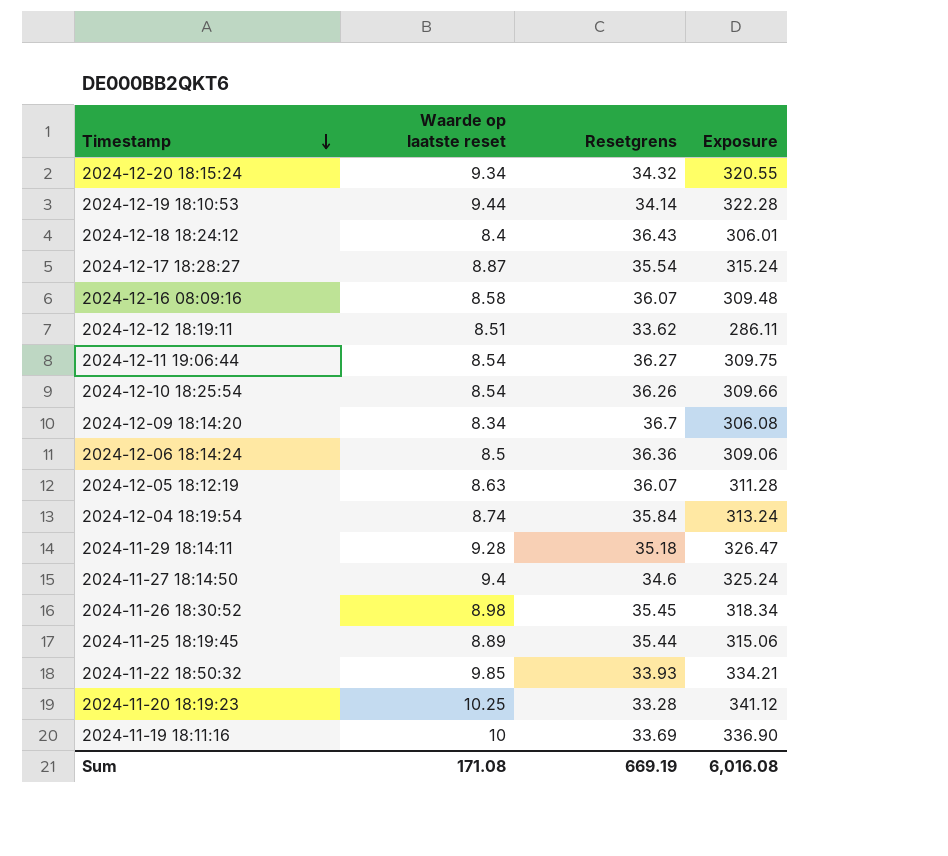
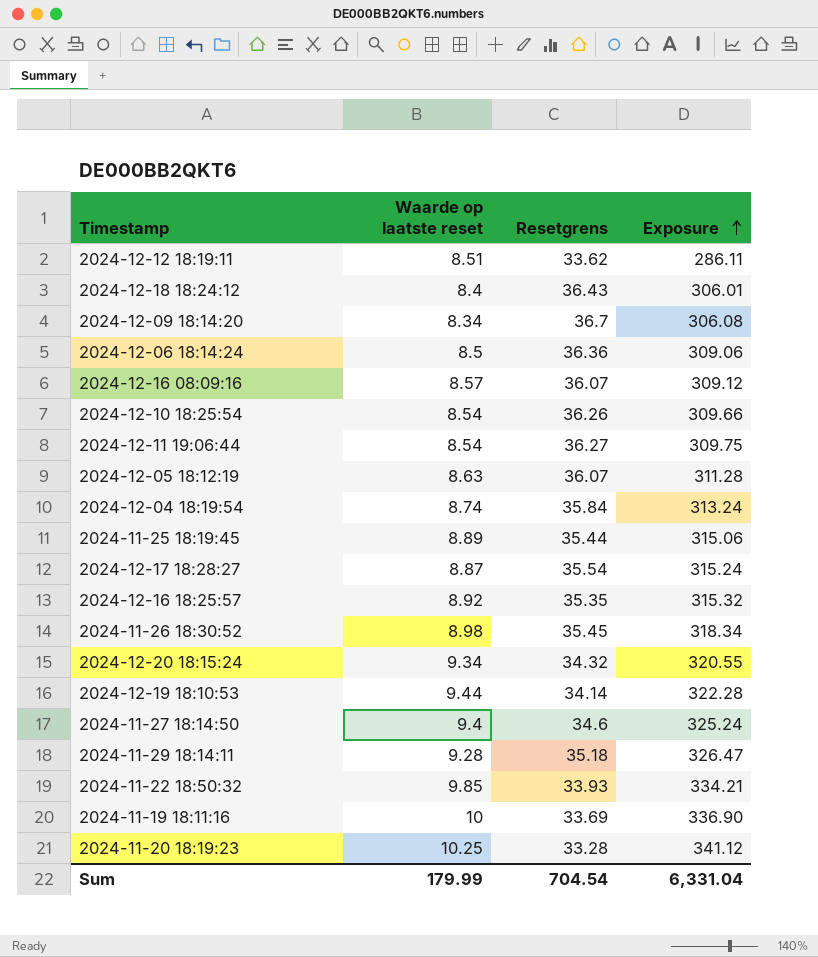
row order: Timestamp descending -> Exposure ascending
2024-12-16 08:09:16 | Waarde op laatste reset: 8.58 -> 8.57
2024-12-16 08:09:16 | Exposure: 309.48 -> 309.12
row 2024-12-16 18:25:57: none -> 8.92 | 35.35 | 315.32
Sum | Waarde op laatste reset: 171.08 -> 179.99
Sum | Resetgrens: 669.19 -> 704.54
Sum | Exposure: 6,016.08 -> 6,331.04

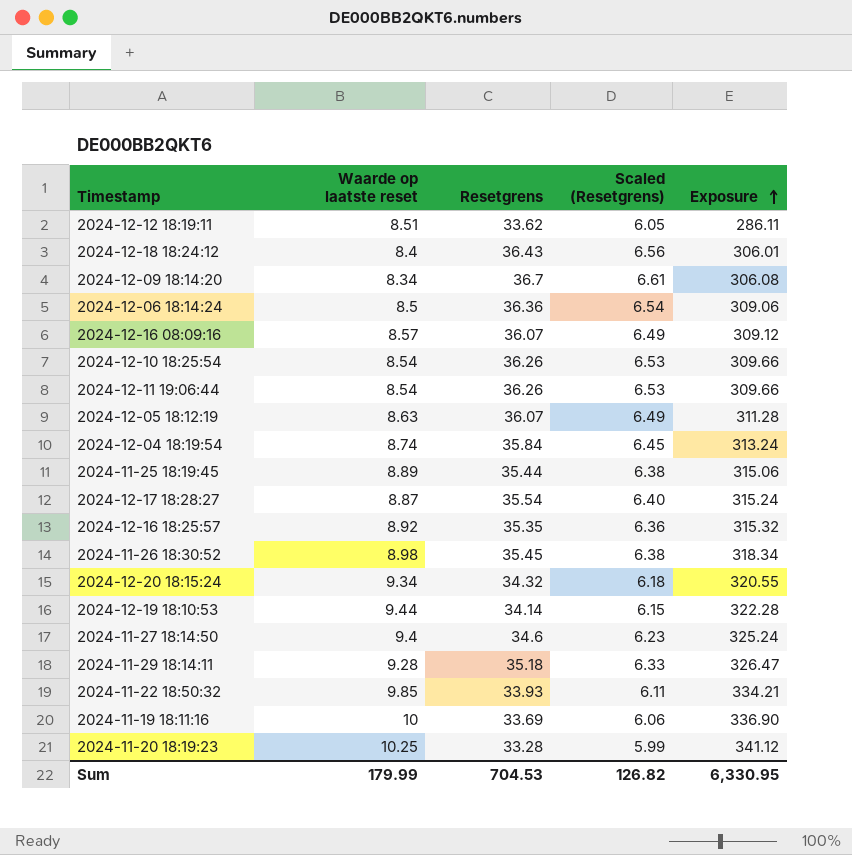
column Scaled (Resetgrens) | formula: none -> [Resetgrens] * 0.18
2024-12-11 19:06:44 | Resetgrens: 36.27 -> 36.26
2024-12-11 19:06:44 | Exposure: 309.75 -> 309.66
Sum | Resetgrens: 704.54 -> 704.53
Sum | Exposure: 6,331.04 -> 6,330.95

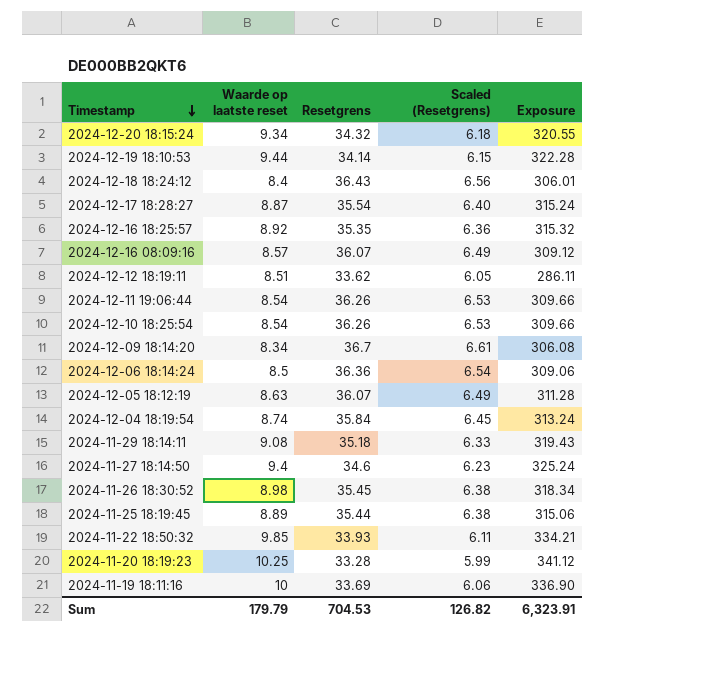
row order: Exposure ascending -> Timestamp descending
2024-11-29 18:14:11 | Waarde op laatste reset: 9.28 -> 9.08
2024-11-29 18:14:11 | Exposure: 326.47 -> 319.43
Sum | Waarde op laatste reset: 179.99 -> 179.79
Sum | Exposure: 6,330.95 -> 6,323.91

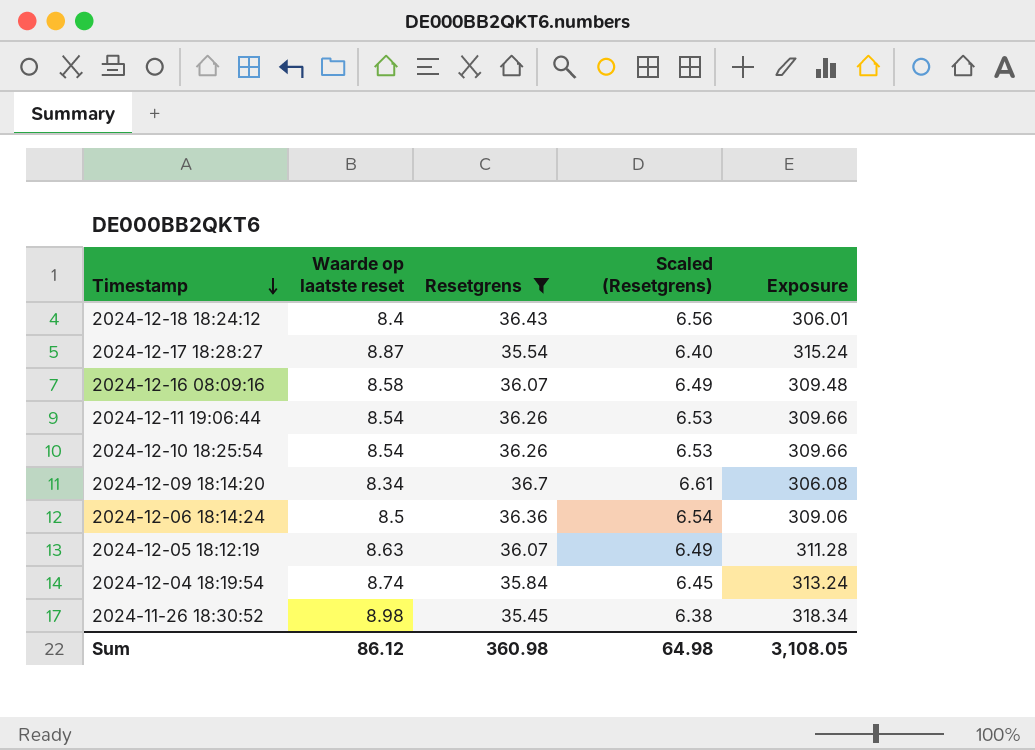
filter: none -> Resetgrens >= 35.45
2024-12-16 08:09:16 | Waarde op laatste reset: 8.57 -> 8.58
2024-12-16 08:09:16 | Exposure: 309.12 -> 309.48
Sum | Waarde op laatste reset: 179.79 -> 86.12
Sum | Resetgrens: 704.53 -> 360.98
Sum | Scaled (Resetgrens): 126.82 -> 64.98
Sum | Exposure: 6,323.91 -> 3,108.05

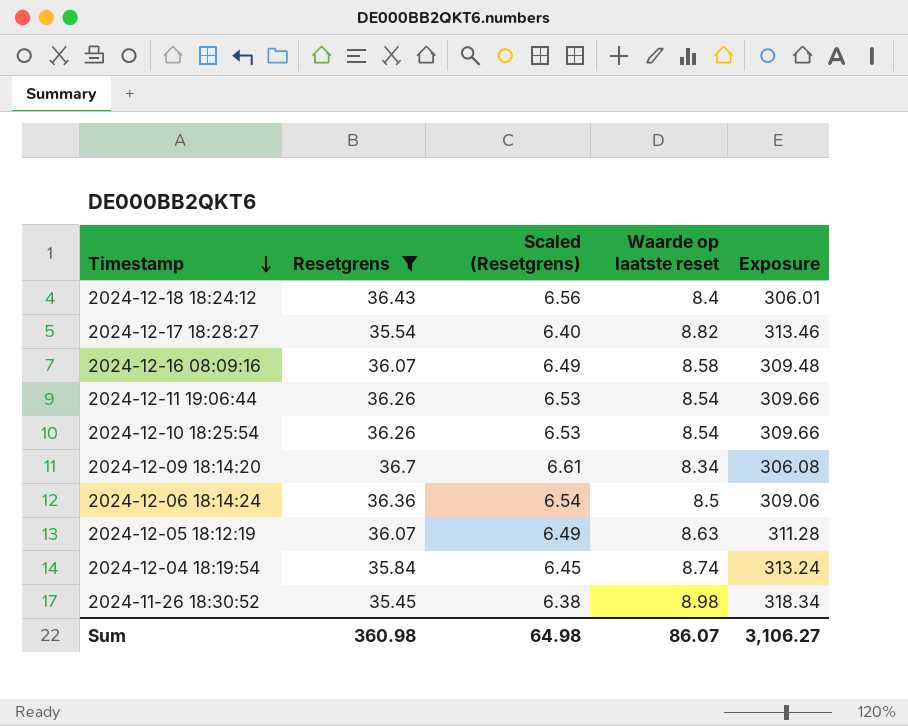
column Waarde op laatste reset | position: 2 -> 4
2024-12-17 18:28:27 | Waarde op laatste reset: 8.87 -> 8.82
2024-12-17 18:28:27 | Exposure: 315.24 -> 313.46
Sum | Waarde op laatste reset: 86.12 -> 86.07
Sum | Exposure: 3,108.05 -> 3,106.27

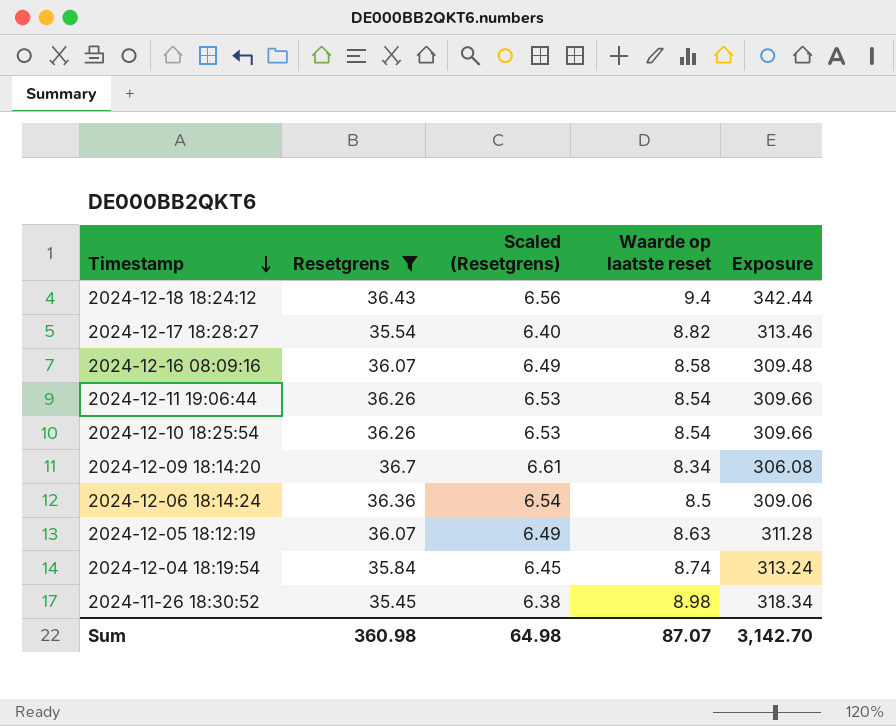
2024-12-18 18:24:12 | Waarde op laatste reset: 8.4 -> 9.4
2024-12-18 18:24:12 | Exposure: 306.01 -> 342.44
Sum | Waarde op laatste reset: 86.07 -> 87.07
Sum | Exposure: 3,106.27 -> 3,142.70

